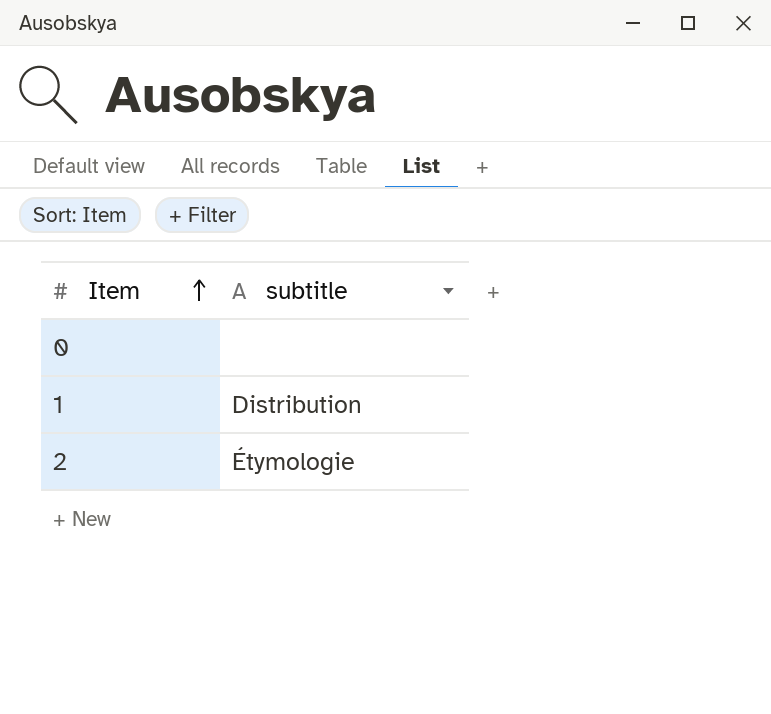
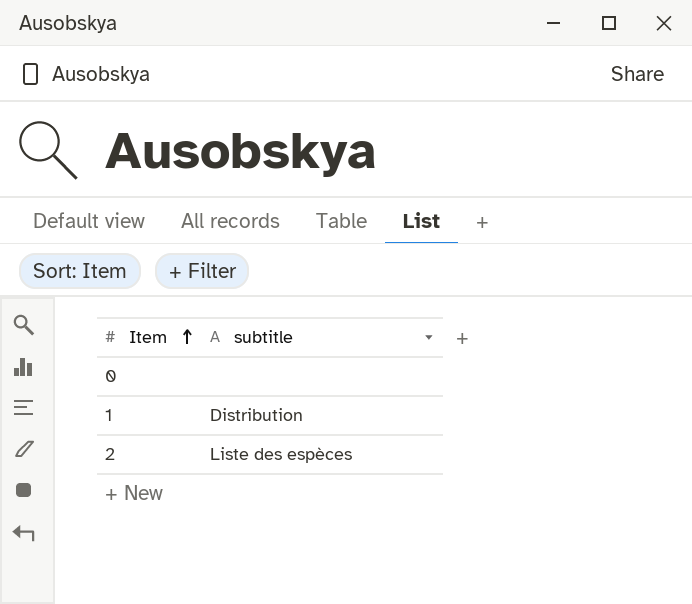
2 | subtitle: Étymologie -> Liste des espèces

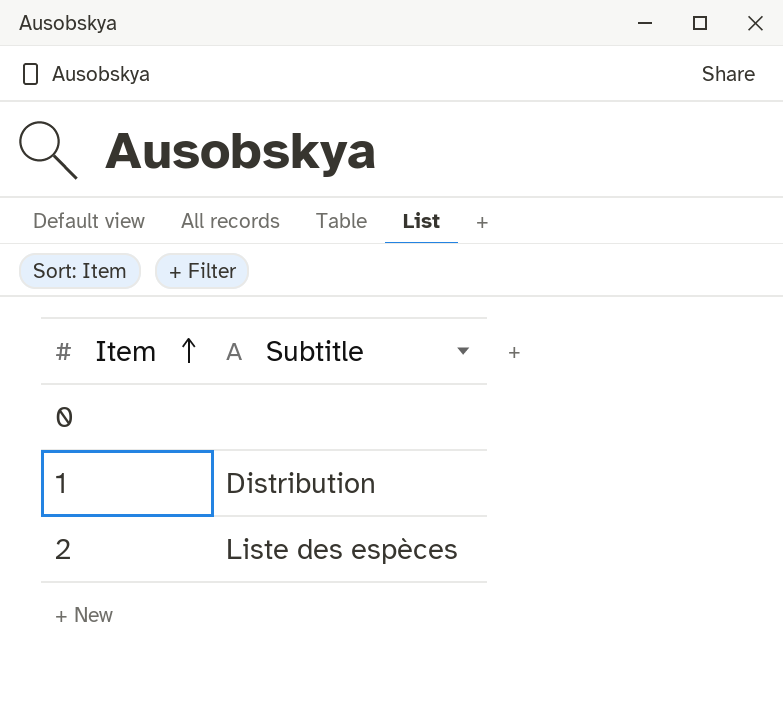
column name: subtitle -> Subtitle

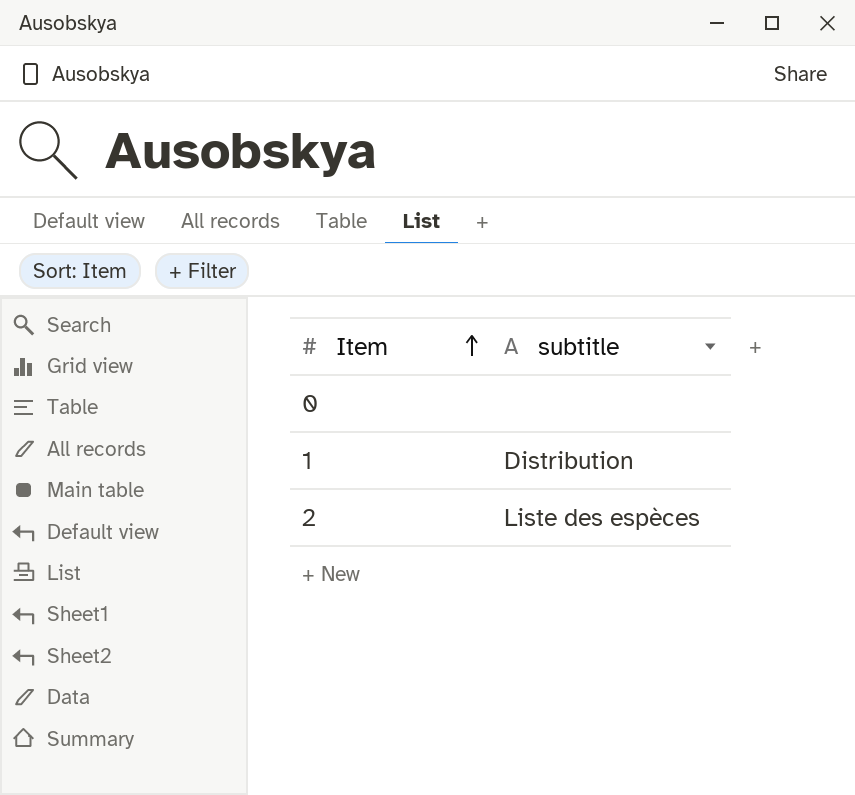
column name: Subtitle -> subtitle

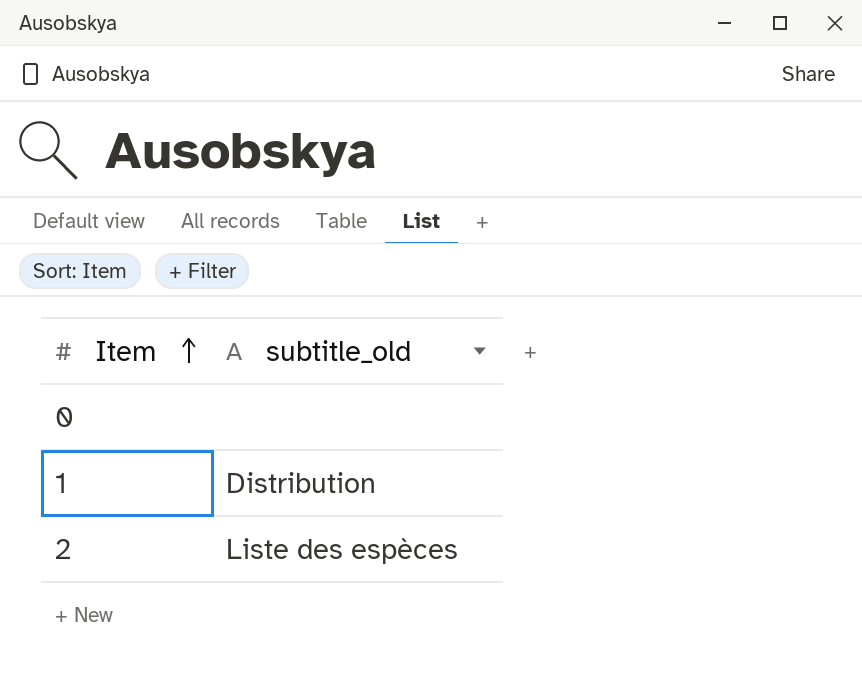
column name: subtitle -> subtitle_old

